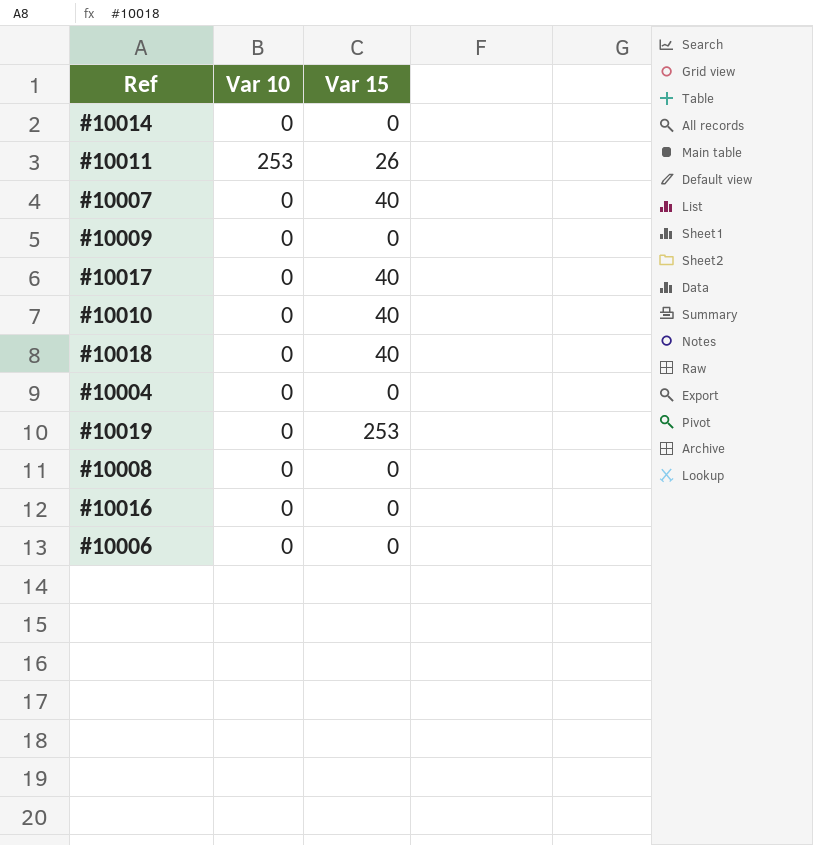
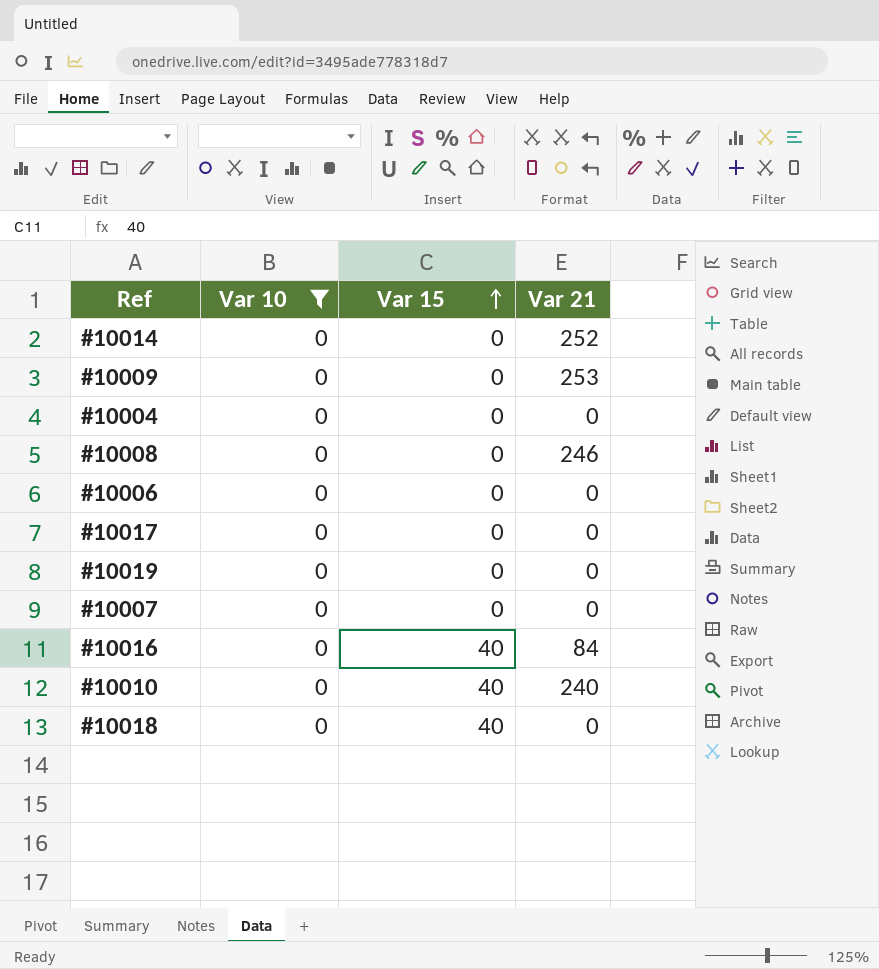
filter: none -> Var 10 = 0
row order: none -> Var 15 ascending
column Var 21 | position: none -> 4
#10017 | Var 15: 40 -> 0
#10019 | Var 15: 253 -> 0
#10007 | Var 15: 40 -> 0
#10016 | Var 15: 0 -> 40

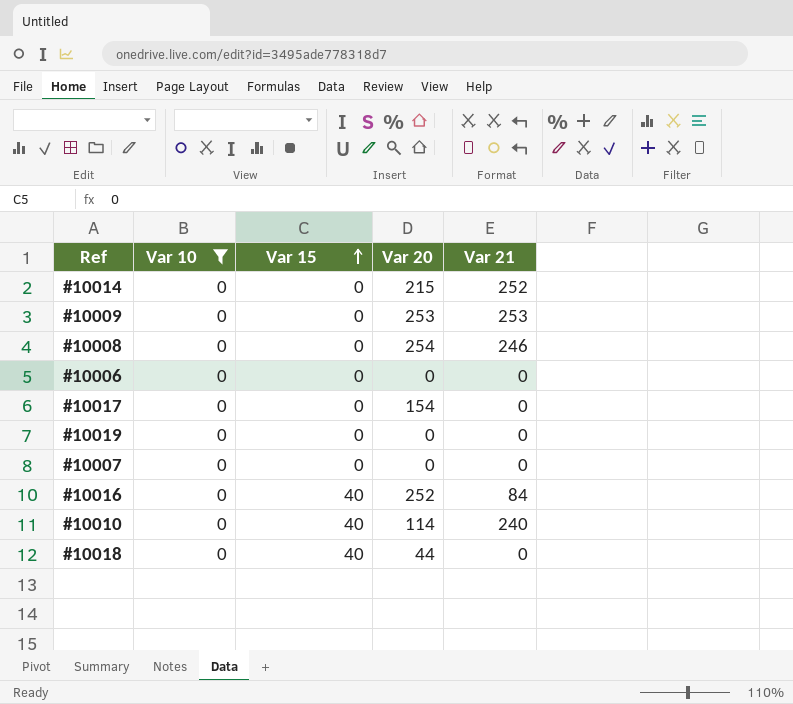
column Var 20 | position: none -> 4
row #10004: 0 | 0 | 0 -> none

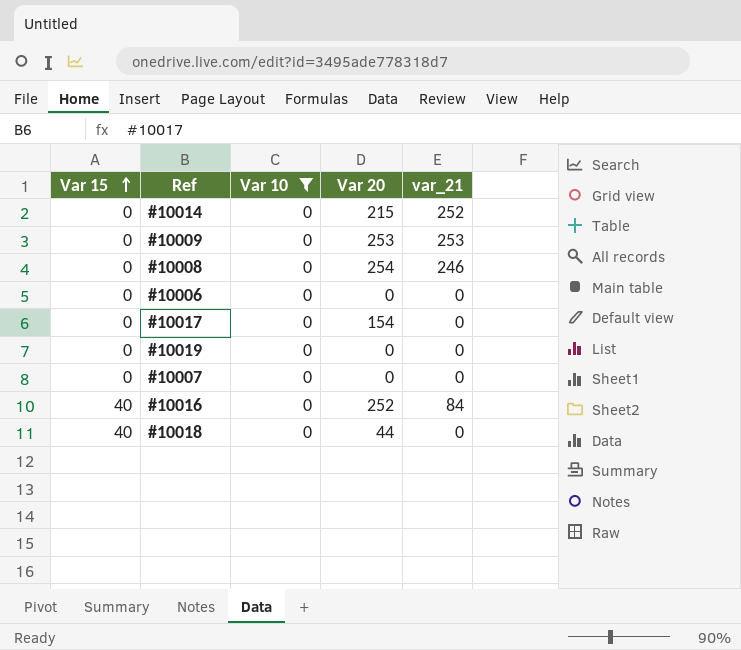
column Var 15 | position: 3 -> 1
column name: Var 21 -> var_21
row #10010: 0 | 40 | 114 | 240 -> none

